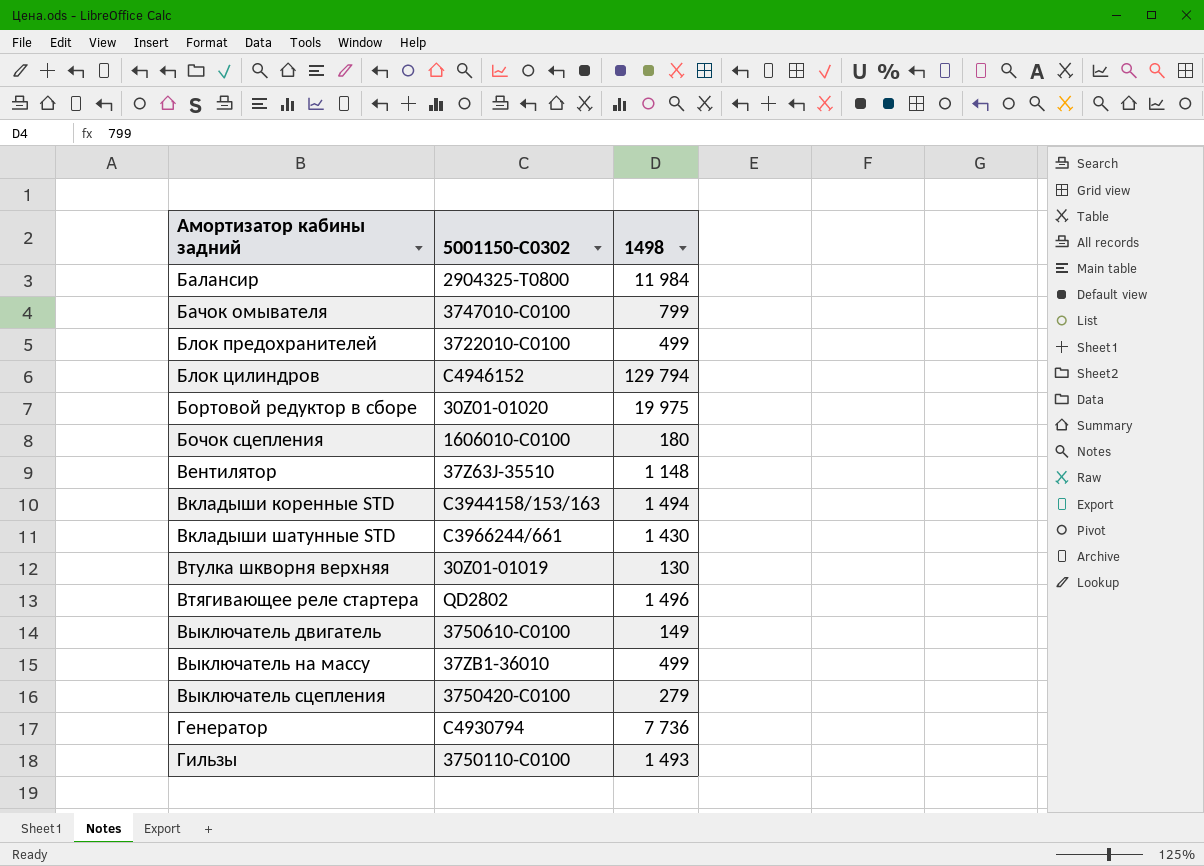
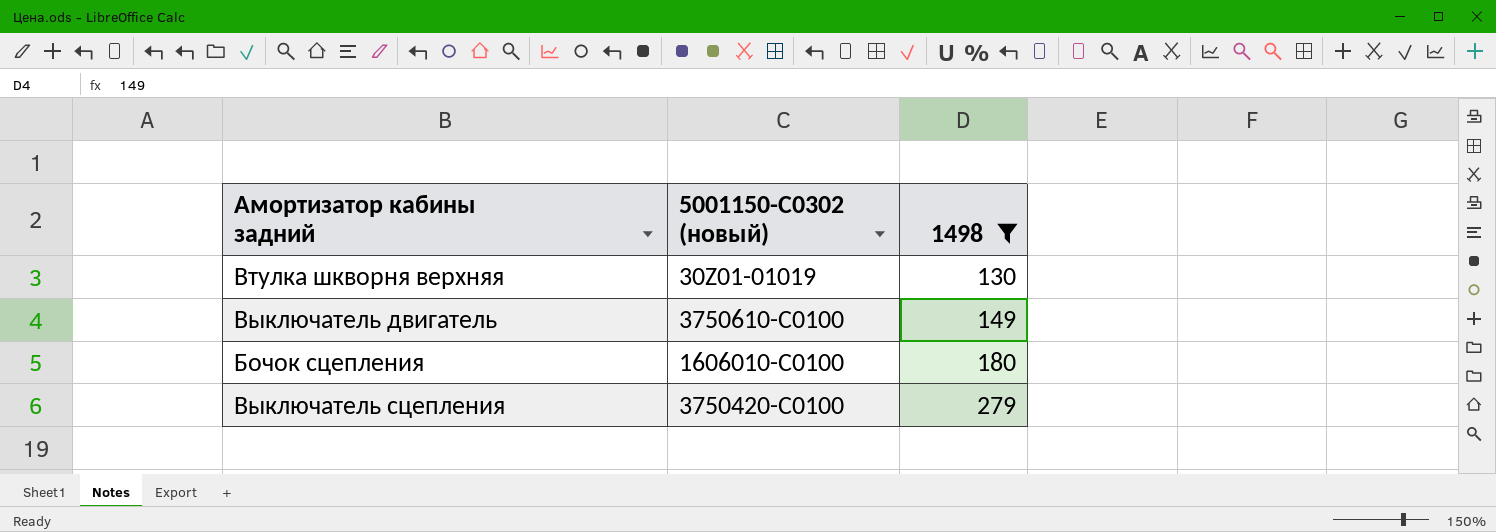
filter: none -> 1498 <= 279
row order: Амортизатор кабины задний ascending -> 1498 ascending
column name: 5001150-C0302 -> 5001150-C0302 (новый)

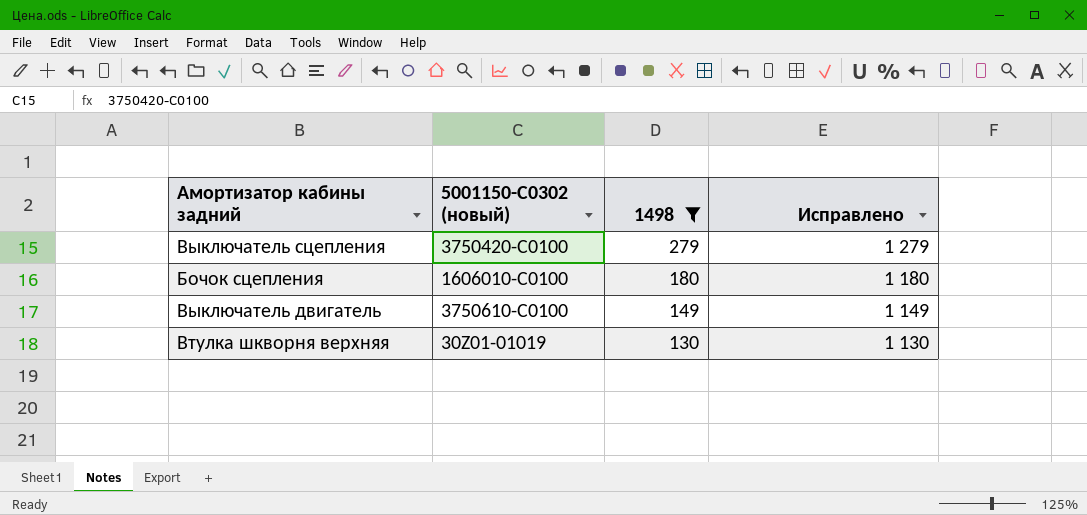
row order: 1498 ascending -> 1498 descending
column Исправлено | formula: none -> [1498] + 1000

